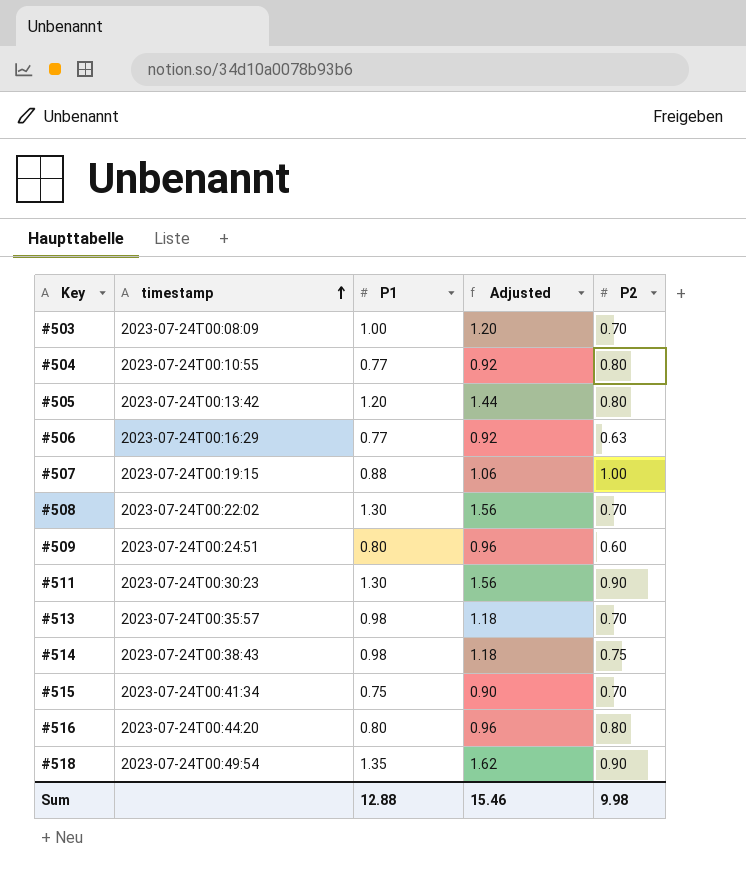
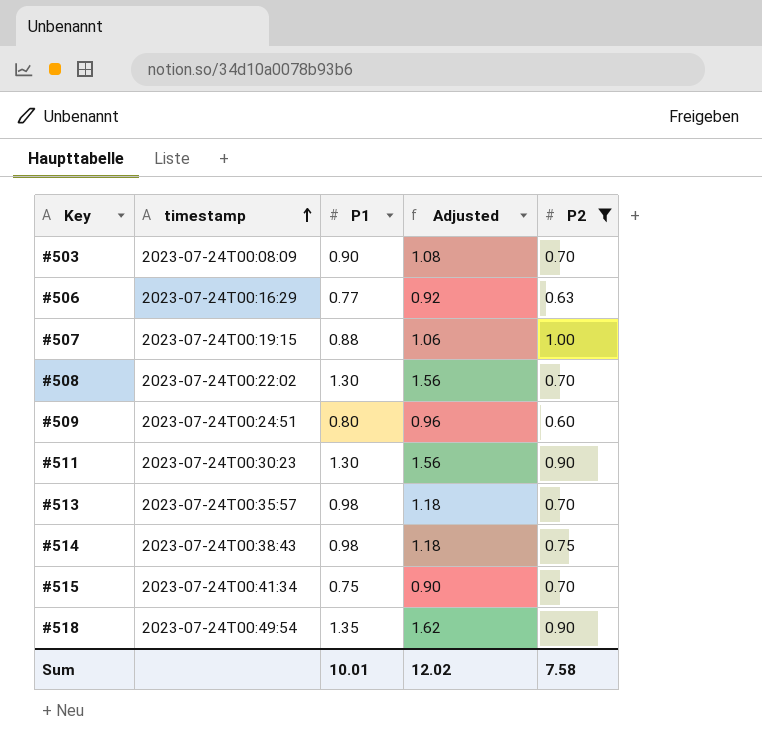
filter: none -> P2 != 0.80
#503 | P1: 1.00 -> 0.90
#503 | Adjusted: 1.20 -> 1.08
Sum | P1: 12.88 -> 10.01
Sum | Adjusted: 15.46 -> 12.02
Sum | P2: 9.98 -> 7.58

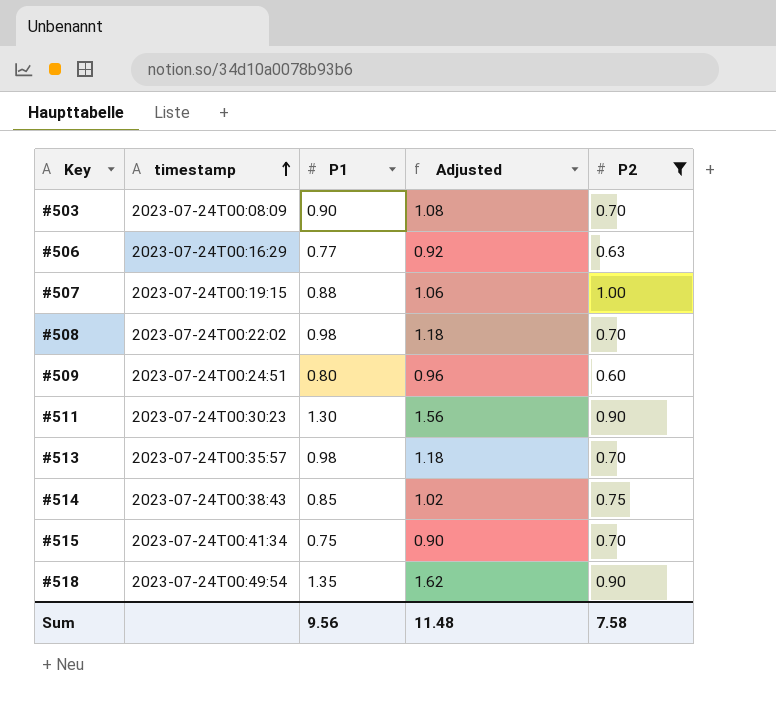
#508 | P1: 1.30 -> 0.98
#508 | Adjusted: 1.56 -> 1.18
#514 | P1: 0.98 -> 0.85
#514 | Adjusted: 1.18 -> 1.02
Sum | P1: 10.01 -> 9.56
Sum | Adjusted: 12.02 -> 11.48

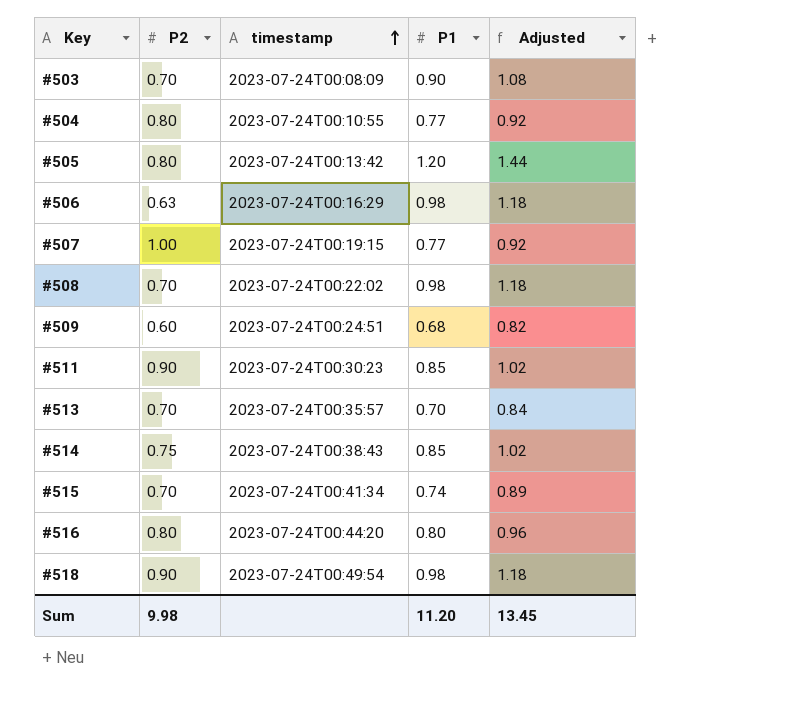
filter: P2 != 0.80 -> none
column P2 | position: 5 -> 2
#506 | P1: 0.77 -> 0.98
#506 | Adjusted: 0.92 -> 1.18
#507 | P1: 0.88 -> 0.77
#507 | Adjusted: 1.06 -> 0.92
#509 | P1: 0.80 -> 0.68
#509 | Adjusted: 0.96 -> 0.82
#511 | P1: 1.30 -> 0.85
#511 | Adjusted: 1.56 -> 1.02
#513 | P1: 0.98 -> 0.70
#513 | Adjusted: 1.18 -> 0.84
#515 | P1: 0.75 -> 0.74
#515 | Adjusted: 0.90 -> 0.89
#518 | P1: 1.35 -> 0.98
#518 | Adjusted: 1.62 -> 1.18
Sum | P2: 7.58 -> 9.98
Sum | P1: 9.56 -> 11.20
Sum | Adjusted: 11.48 -> 13.45

